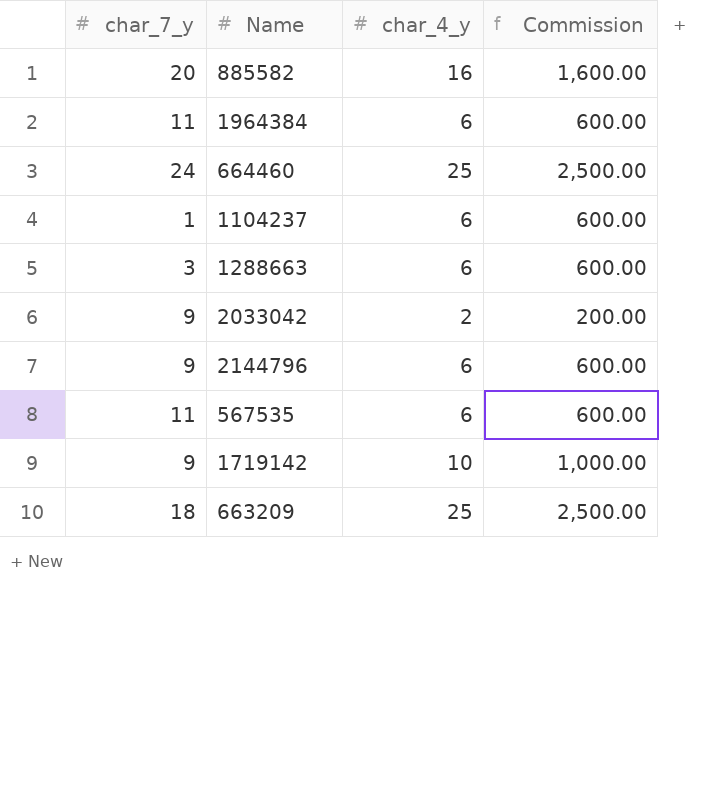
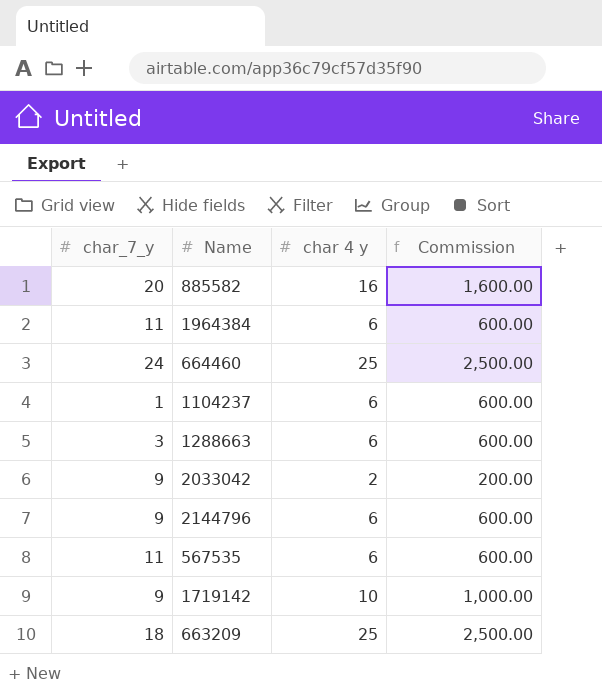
column name: char_4_y -> char 4 y

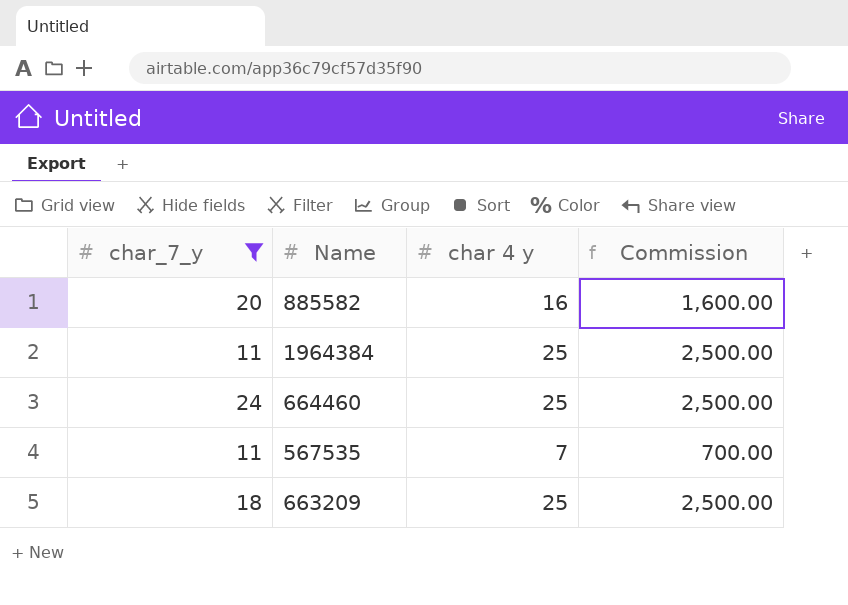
filter: none -> char_7_y >= 11
1964384 | char 4 y: 6 -> 25
1964384 | Commission: 600.00 -> 2,500.00
567535 | char 4 y: 6 -> 7
567535 | Commission: 600.00 -> 700.00

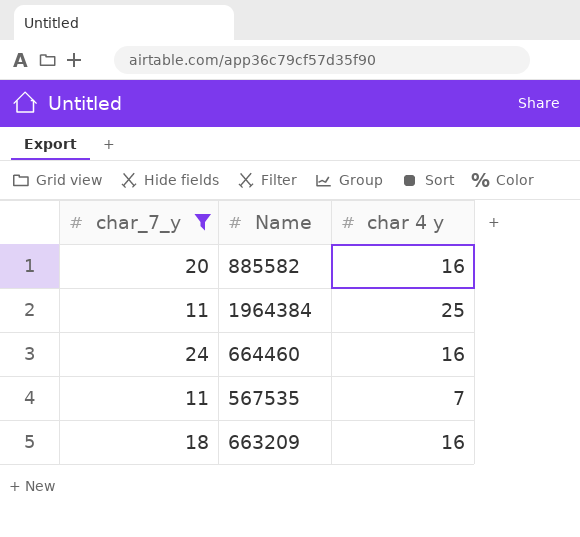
column Commission | formula: [char 4 y] * 100 -> none
664460 | char 4 y: 25 -> 16
663209 | char 4 y: 25 -> 16

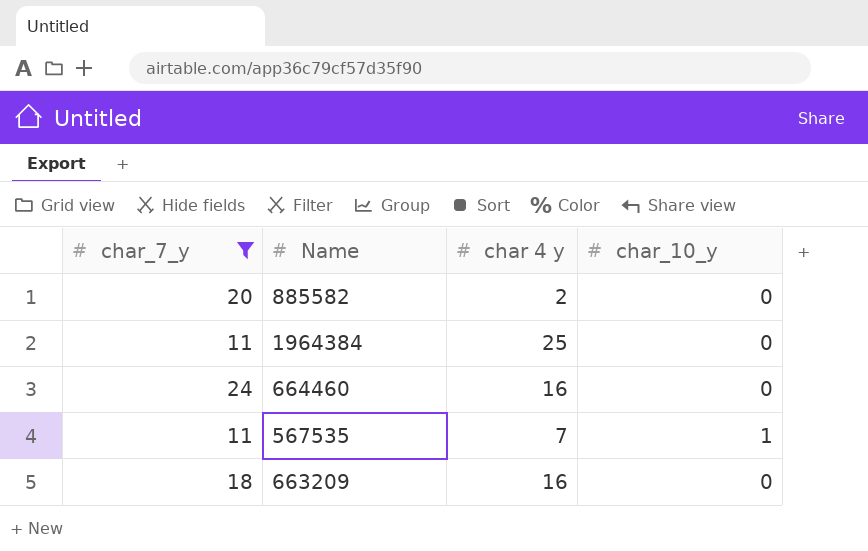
column char_10_y | position: none -> 4
885582 | char 4 y: 16 -> 2

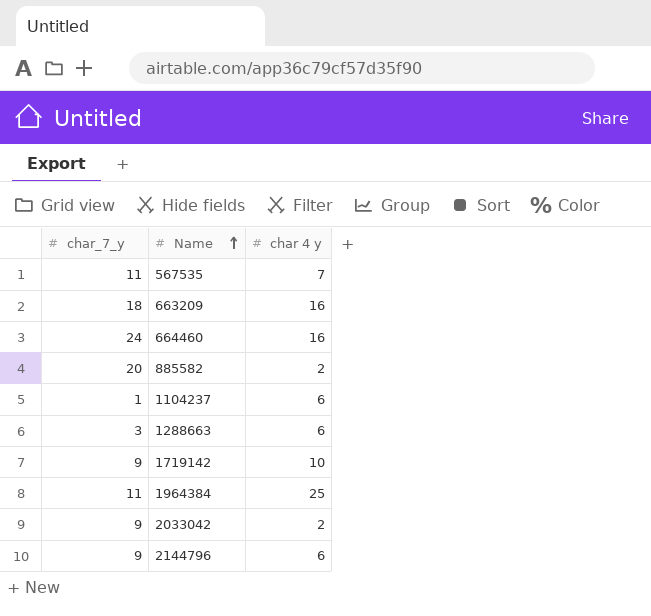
filter: char_7_y >= 11 -> none
row order: none -> Name ascending
column char_10_y | position: 4 -> none

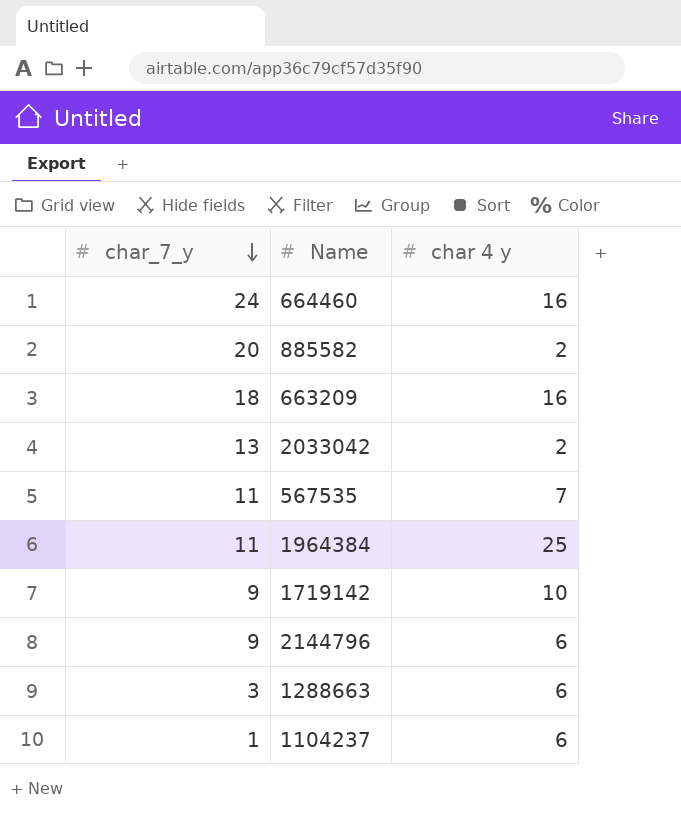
row order: Name ascending -> char_7_y descending
2033042 | char_7_y: 9 -> 13

